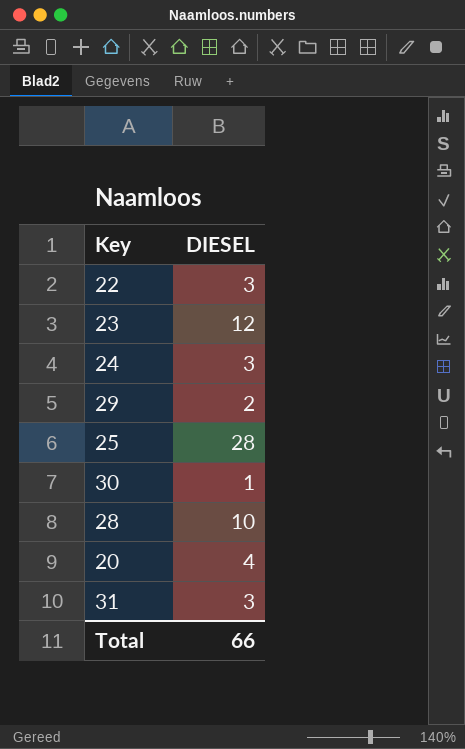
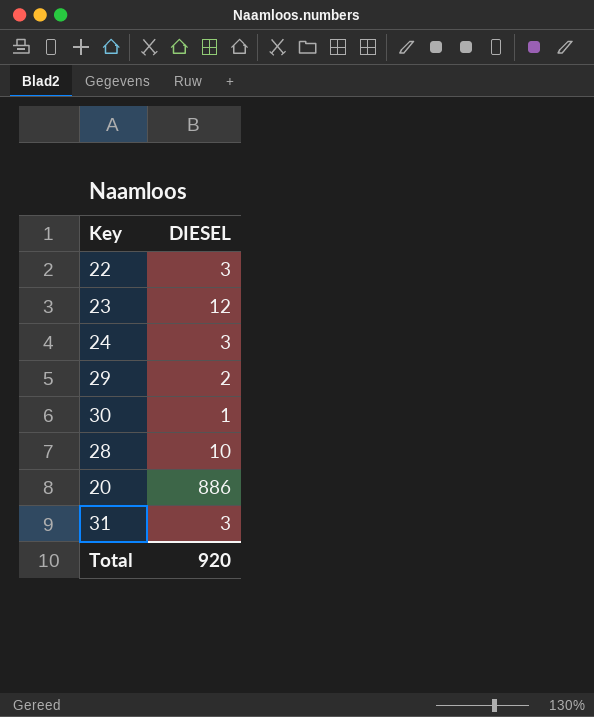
row 25: 28 -> none
20 | DIESEL: 4 -> 886
Total | DIESEL: 66 -> 920

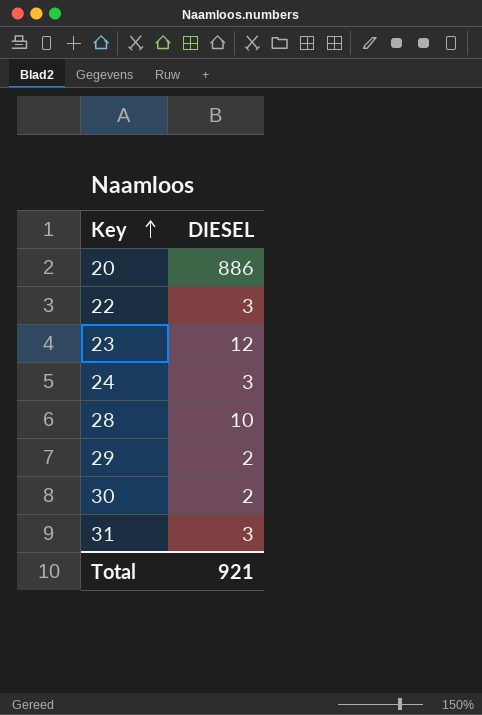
row order: none -> Key ascending
30 | DIESEL: 1 -> 2
Total | DIESEL: 920 -> 921

